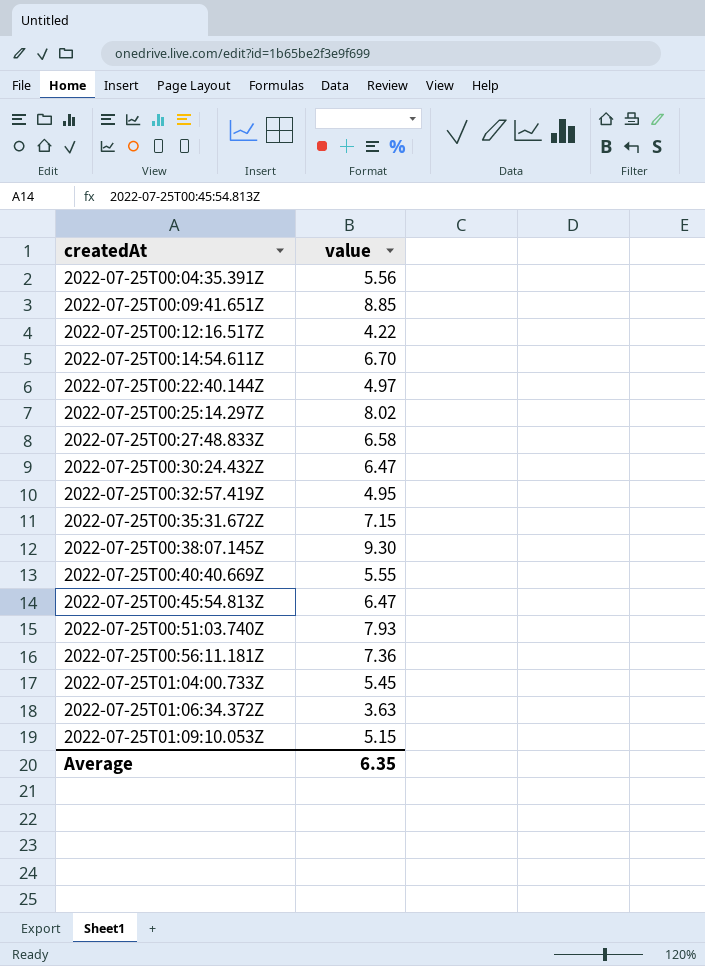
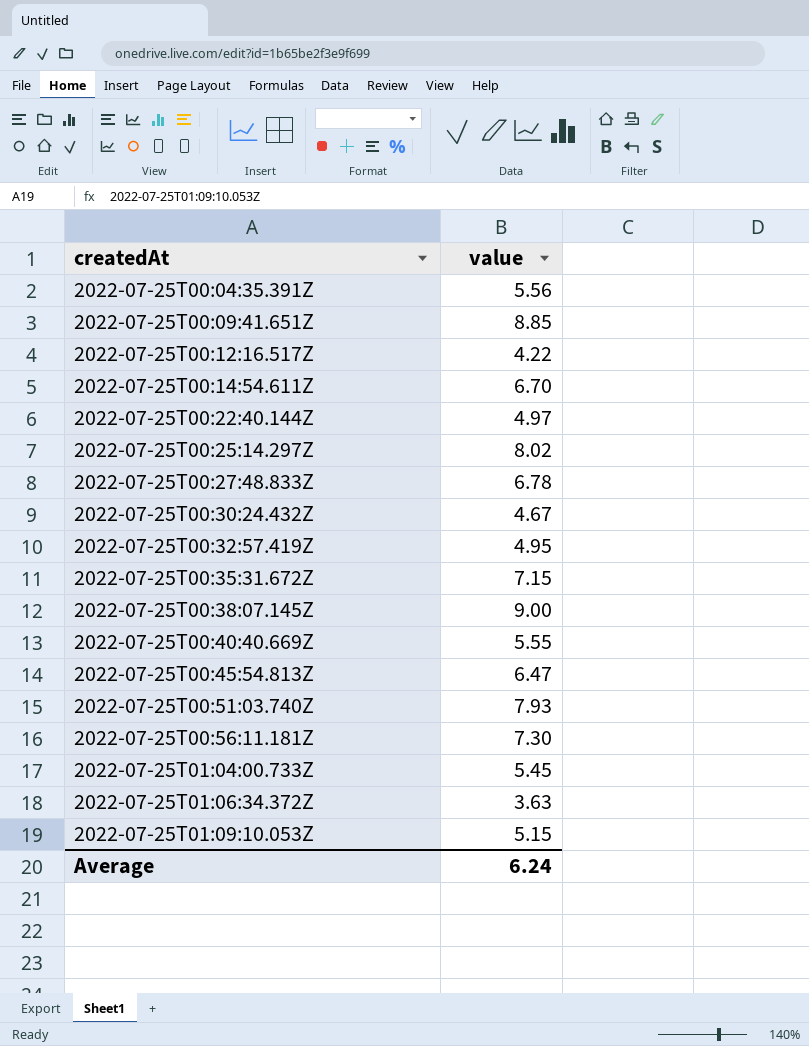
2022-07-25T00:27:48.833Z | value: 6.58 -> 6.78
2022-07-25T00:30:24.432Z | value: 6.47 -> 4.67
2022-07-25T00:38:07.145Z | value: 9.30 -> 9.00
2022-07-25T00:56:11.181Z | value: 7.36 -> 7.30
Average | value: 6.35 -> 6.24

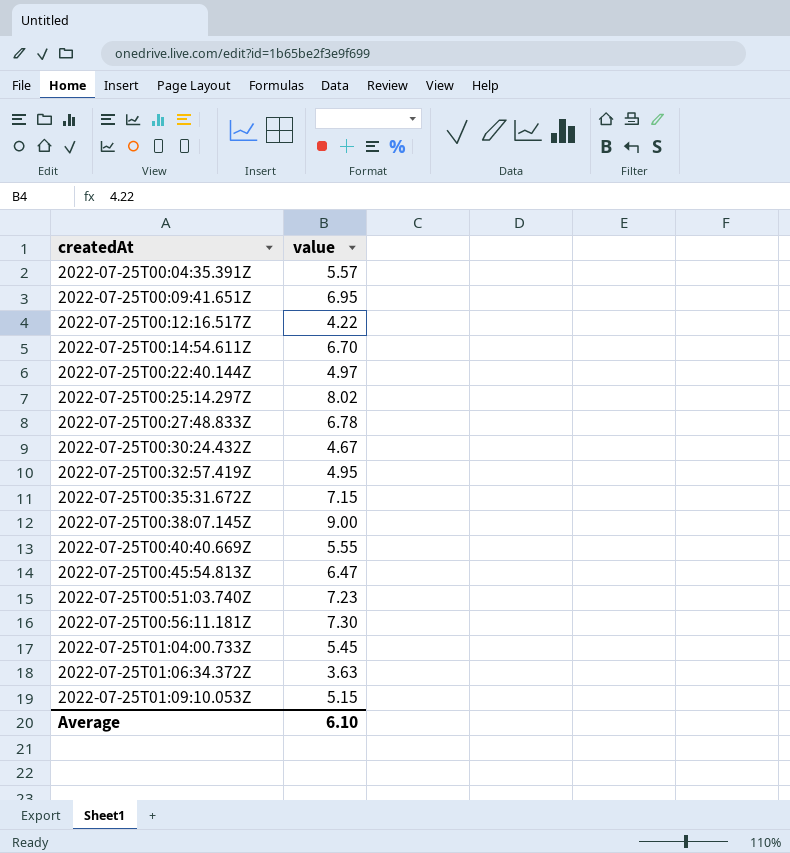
2022-07-25T00:04:35.391Z | value: 5.56 -> 5.57
2022-07-25T00:09:41.651Z | value: 8.85 -> 6.95
2022-07-25T00:51:03.740Z | value: 7.93 -> 7.23
Average | value: 6.24 -> 6.10

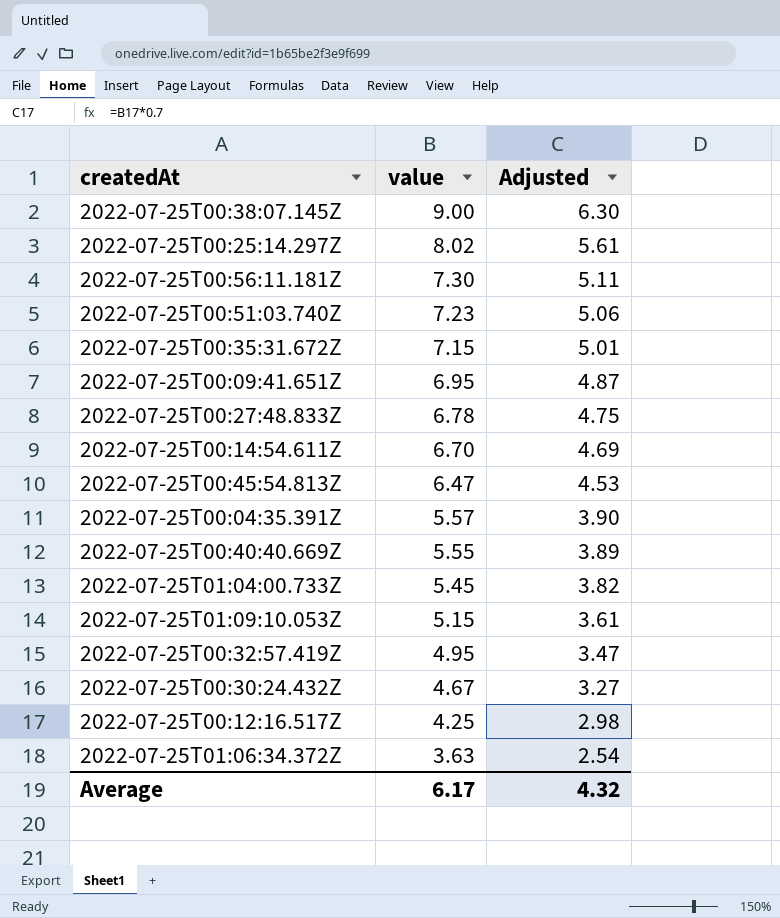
row order: createdAt ascending -> value descending
column Adjusted | formula: none -> [value] * 0.7
row 2022-07-25T00:22:40.144Z: 4.97 -> none
2022-07-25T00:12:16.517Z | value: 4.22 -> 4.25
Average | value: 6.10 -> 6.17

